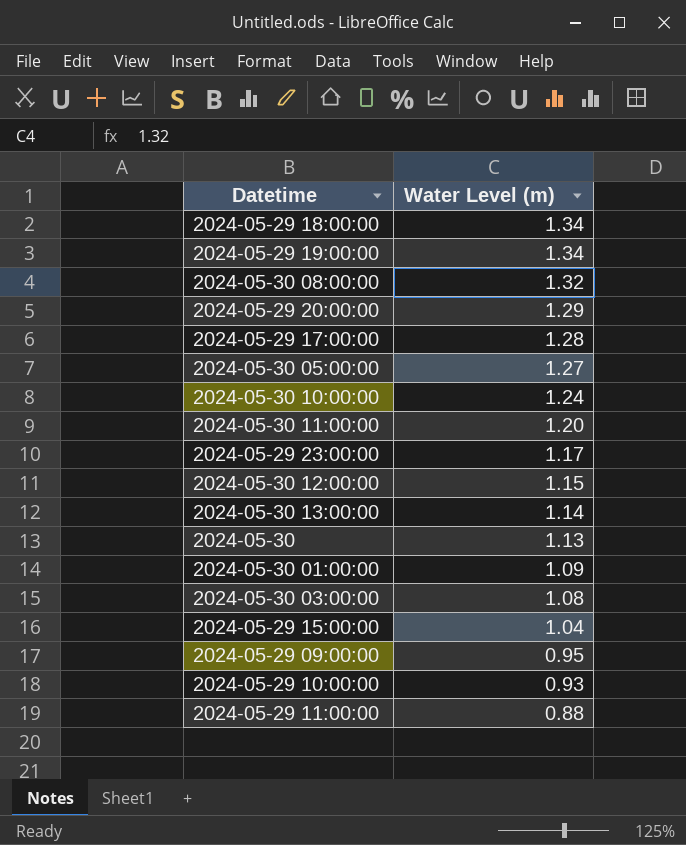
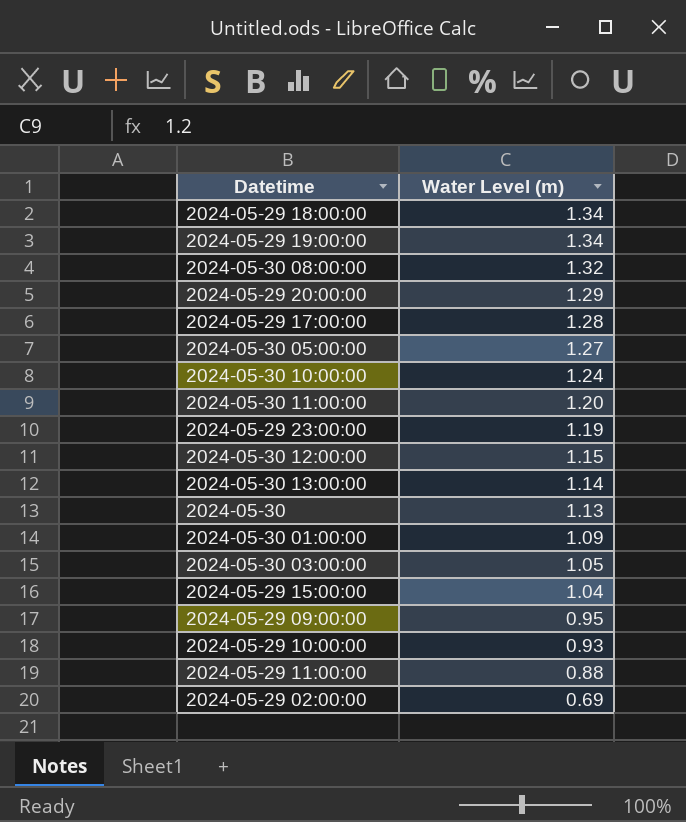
2024-05-29 23:00:00 | Water Level (m): 1.17 -> 1.19
2024-05-30 03:00:00 | Water Level (m): 1.08 -> 1.05
row 2024-05-29 02:00:00: none -> 0.69

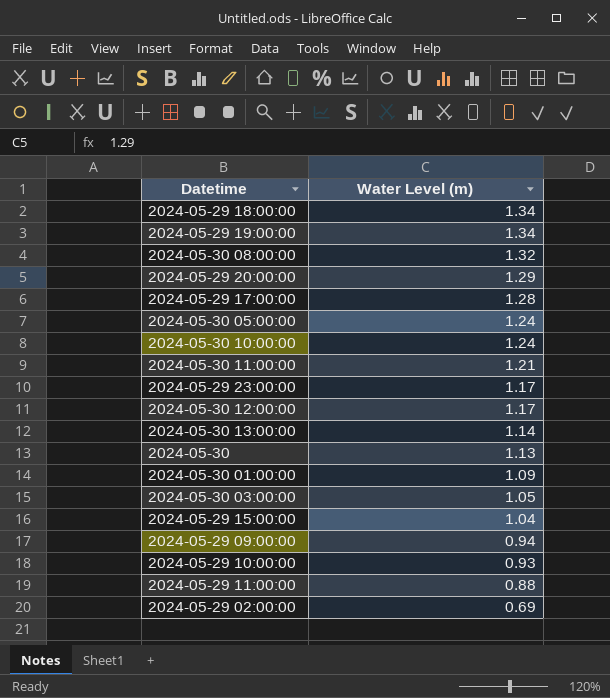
2024-05-30 05:00:00 | Water Level (m): 1.27 -> 1.24
2024-05-30 11:00:00 | Water Level (m): 1.20 -> 1.21
2024-05-29 23:00:00 | Water Level (m): 1.19 -> 1.17
2024-05-30 12:00:00 | Water Level (m): 1.15 -> 1.17
2024-05-29 09:00:00 | Water Level (m): 0.95 -> 0.94

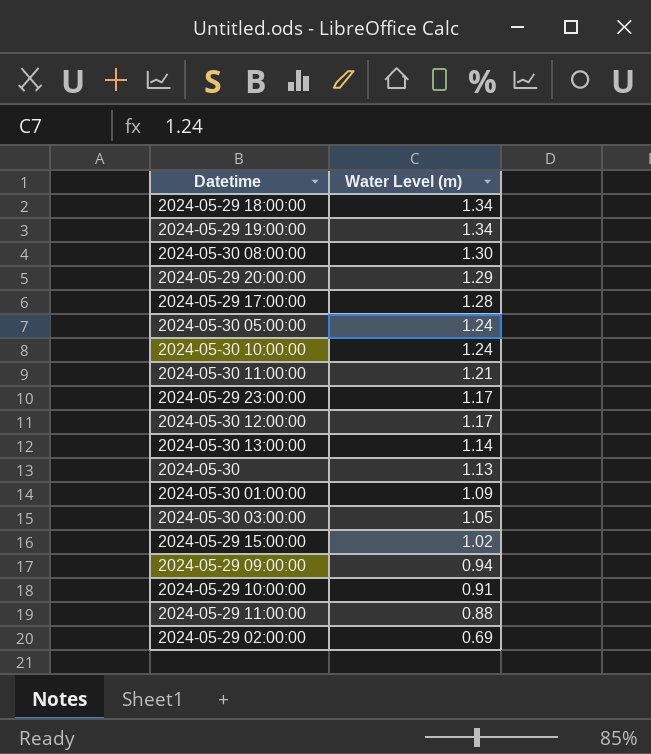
2024-05-30 08:00:00 | Water Level (m): 1.32 -> 1.30
2024-05-29 15:00:00 | Water Level (m): 1.04 -> 1.02
2024-05-29 10:00:00 | Water Level (m): 0.93 -> 0.91

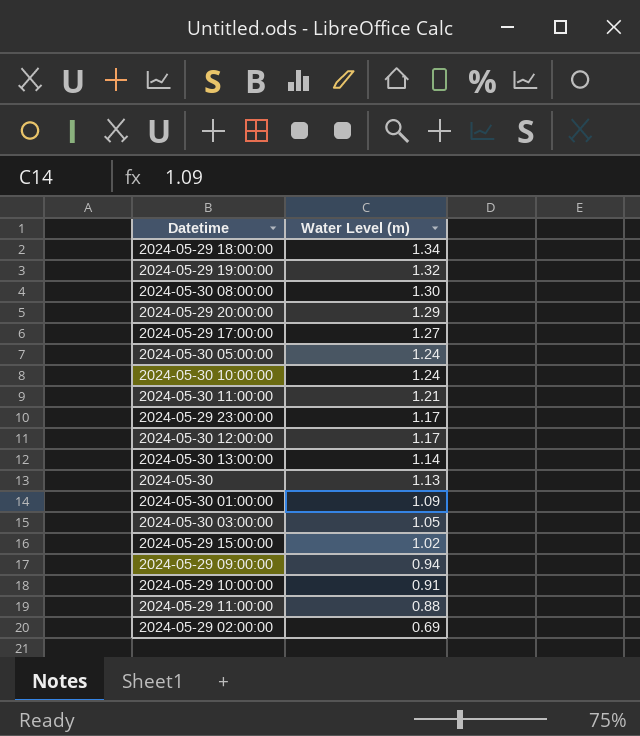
2024-05-29 19:00:00 | Water Level (m): 1.34 -> 1.32
2024-05-29 17:00:00 | Water Level (m): 1.28 -> 1.27

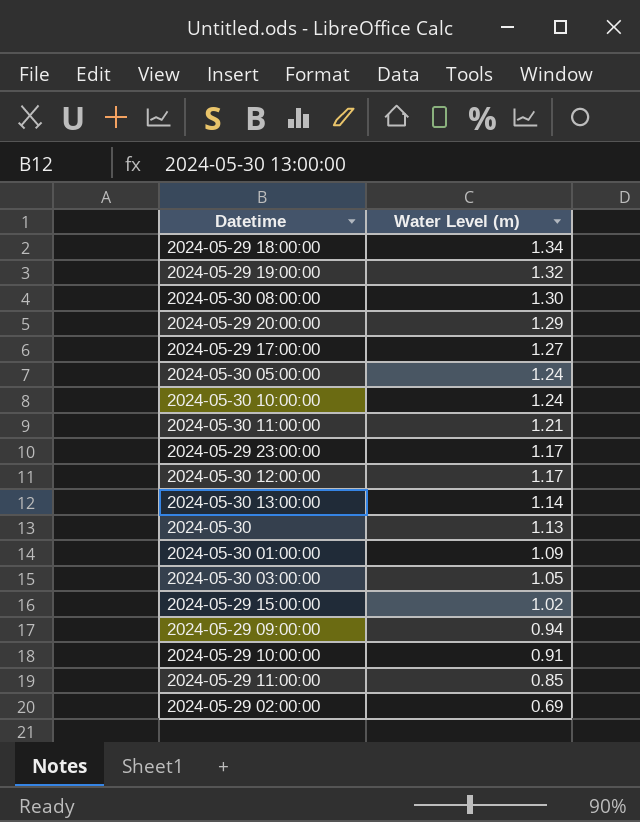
2024-05-29 11:00:00 | Water Level (m): 0.88 -> 0.85

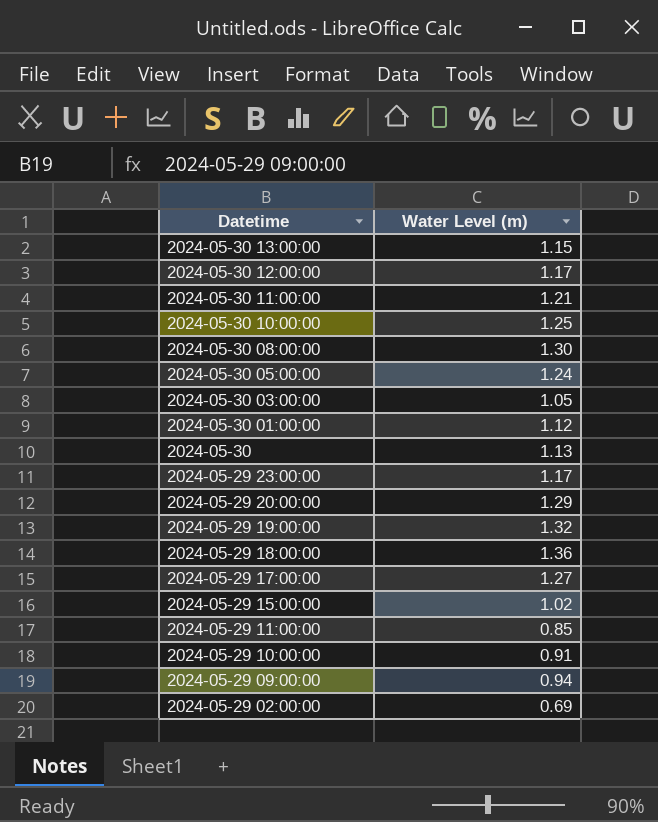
row order: Water Level (m) descending -> Datetime descending
2024-05-30 13:00:00 | Water Level (m): 1.14 -> 1.15
2024-05-30 10:00:00 | Water Level (m): 1.24 -> 1.25
2024-05-30 01:00:00 | Water Level (m): 1.09 -> 1.12
2024-05-29 18:00:00 | Water Level (m): 1.34 -> 1.36

